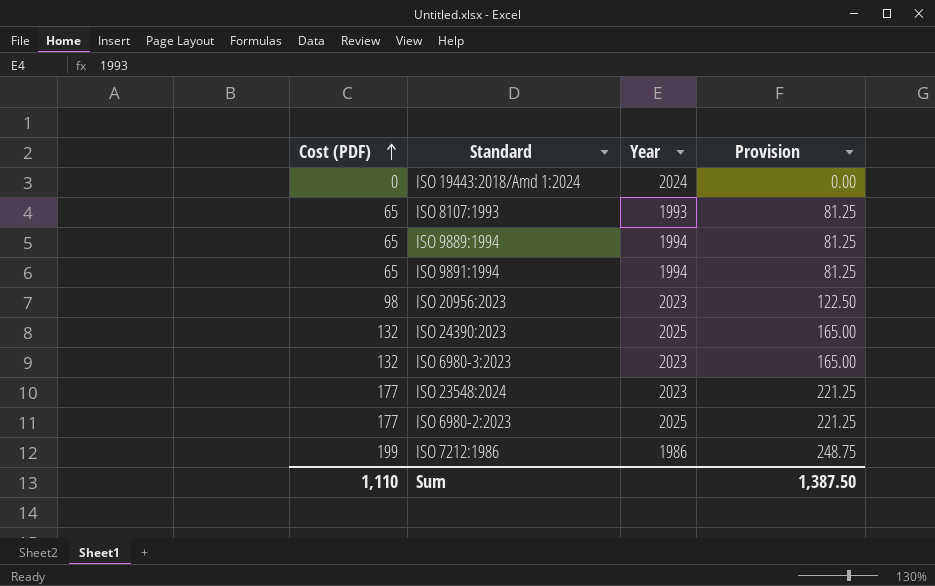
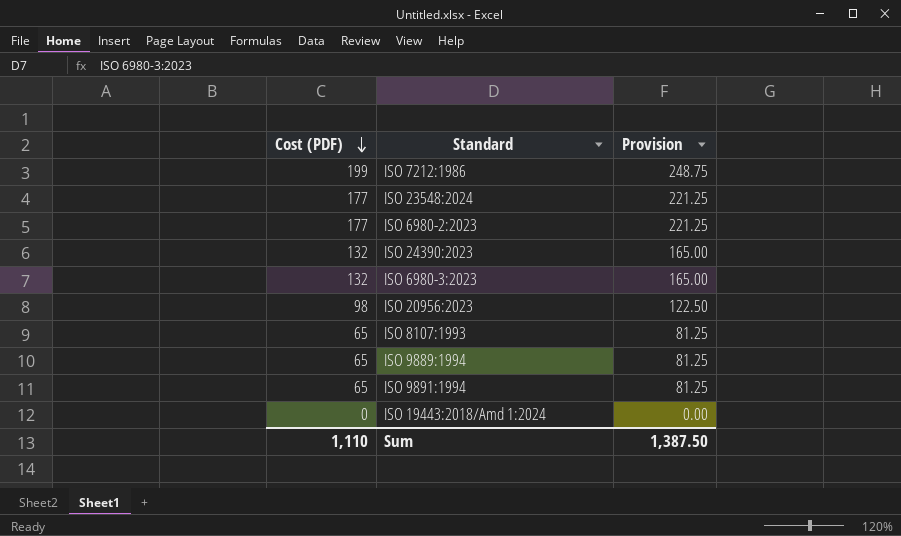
row order: Cost (PDF) ascending -> Cost (PDF) descending
column Year | position: 3 -> none

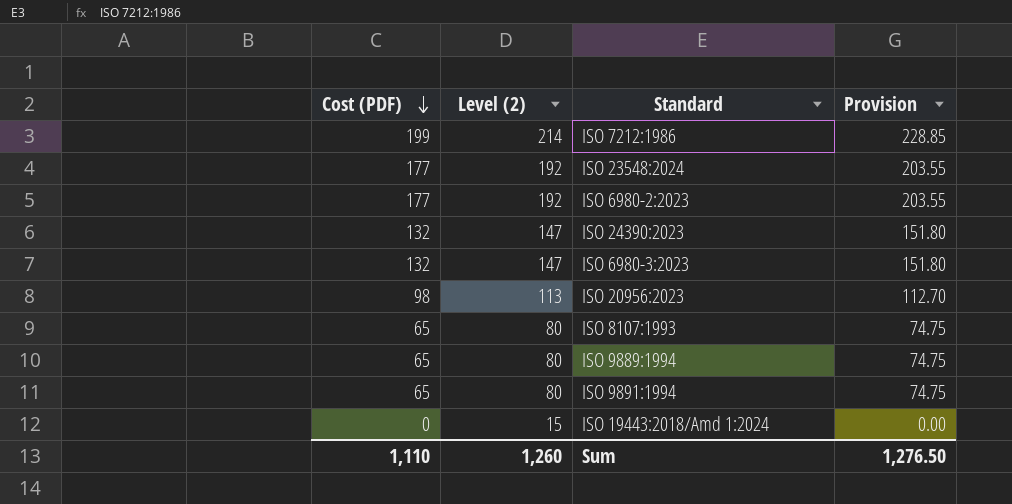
column Level (2) | formula: none -> [Cost (PDF)] + 15
column Provision | formula: [Cost (PDF)] * 1.25 -> [Cost (PDF)] * 1.15
Sum | Provision: 1,387.50 -> 1,276.50

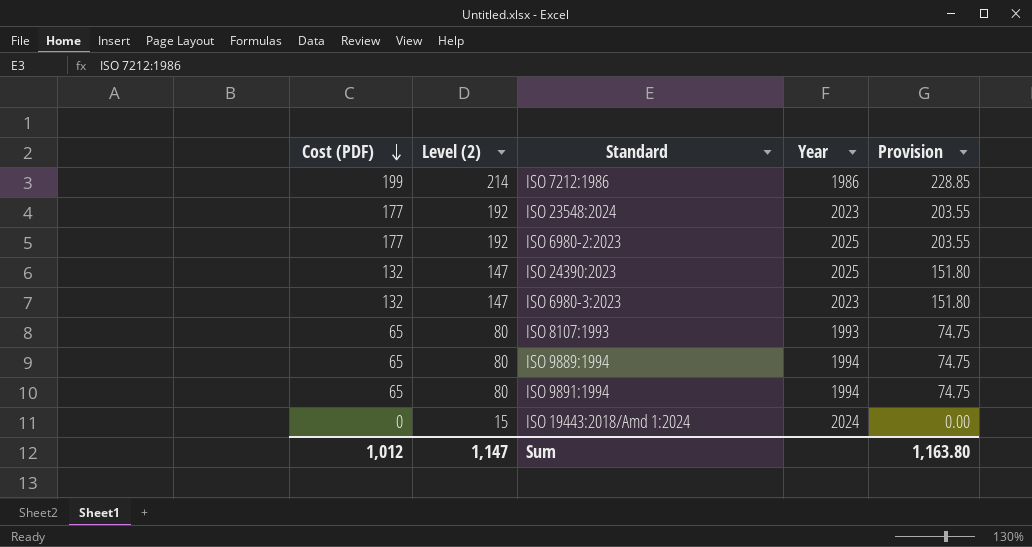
column Year | position: none -> 4
row ISO 20956:2023: 98 | 113 | 112.70 -> none
Sum | Cost (PDF): 1,110 -> 1,012
Sum | Level (2): 1,260 -> 1,147
Sum | Provision: 1,276.50 -> 1,163.80

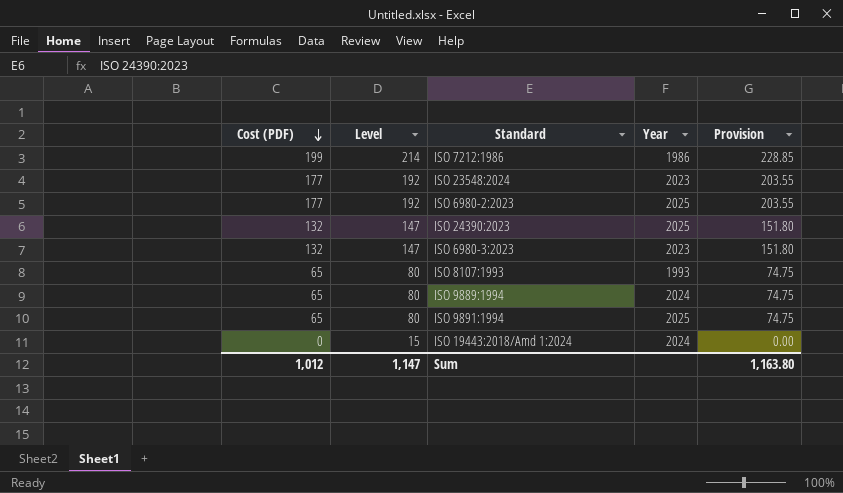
column name: Level (2) -> Level
ISO 9889:1994 | Year: 1994 -> 2024
ISO 9891:1994 | Year: 1994 -> 2025

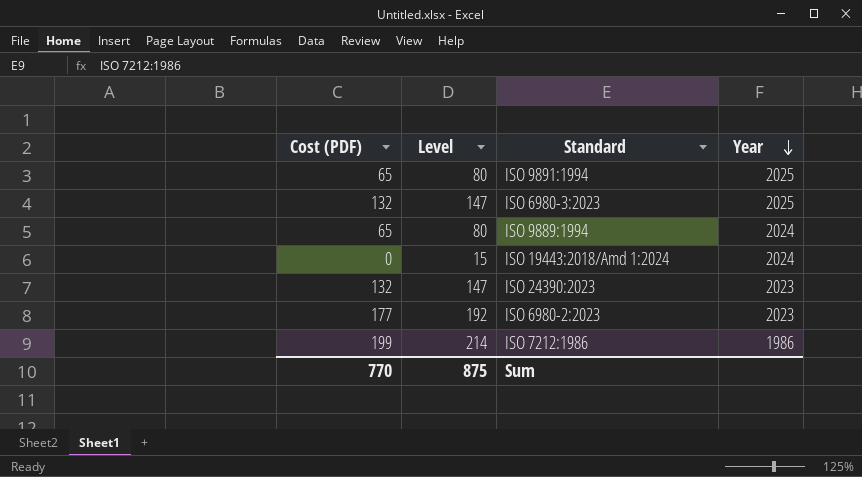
row order: Cost (PDF) descending -> Year descending
column Provision | formula: [Cost (PDF)] * 1.15 -> none
row ISO 23548:2024: 177 | 192 | 2023 | 203.55 -> none
row ISO 8107:1993: 65 | 80 | 1993 | 74.75 -> none
ISO 6980-3:2023 | Year: 2023 -> 2025
ISO 24390:2023 | Year: 2025 -> 2023
ISO 6980-2:2023 | Year: 2025 -> 2023
Sum | Cost (PDF): 1,012 -> 770
Sum | Level: 1,147 -> 875

